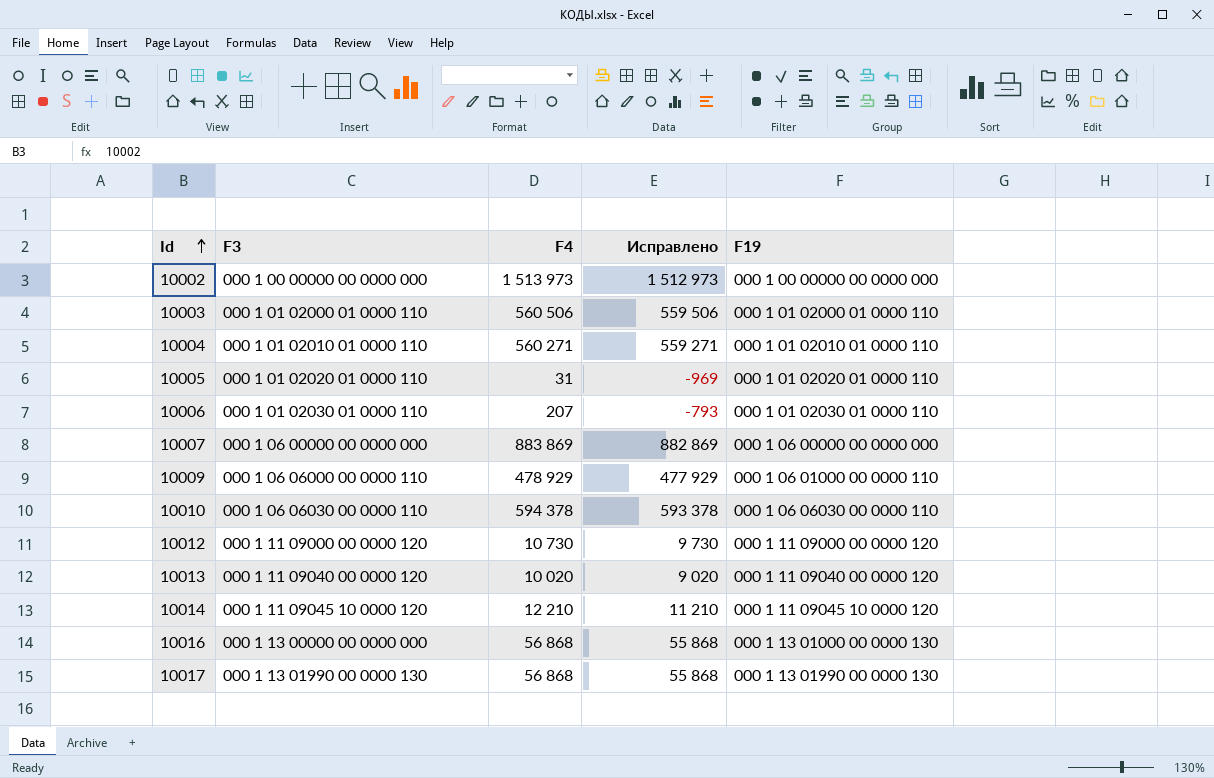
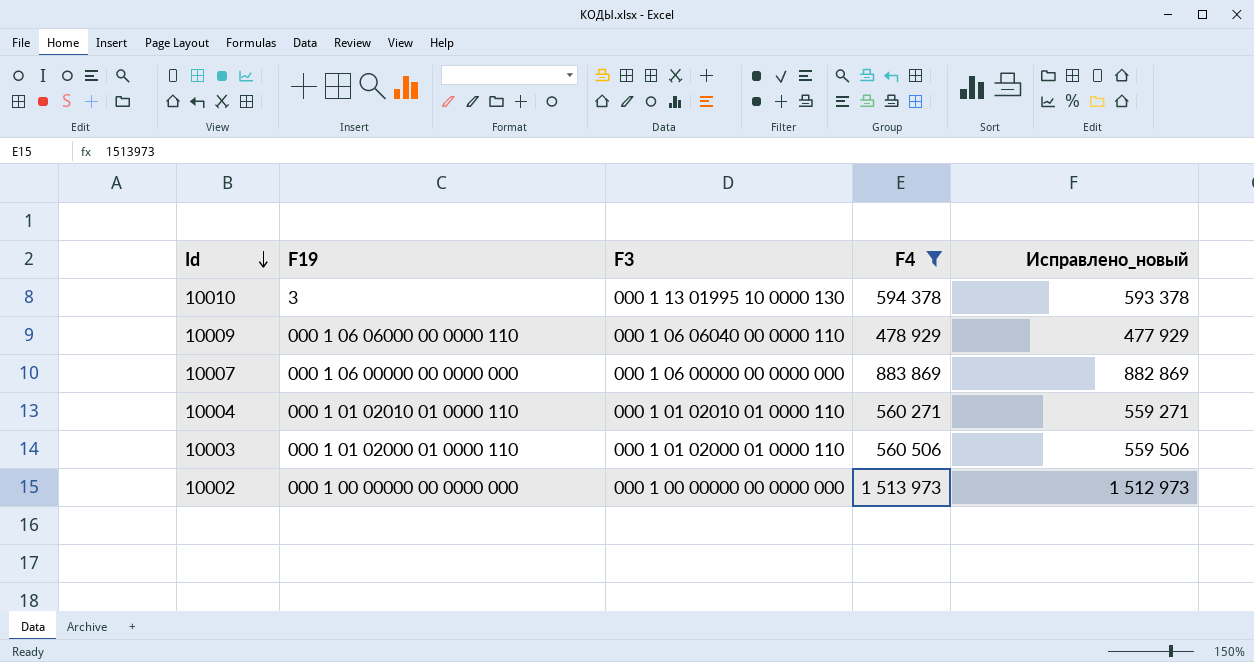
filter: none -> F4 >= 478 929
row order: Id ascending -> Id descending
column F19 | position: 5 -> 2
column name: Исправлено -> Исправлено_новый
10010 | F19: 000 1 06 06030 00 0000 110 -> 3
10010 | F3: 000 1 06 06030 00 0000 110 -> 000 1 13 01995 10 0000 130
10009 | F19: 000 1 06 01000 00 0000 110 -> 000 1 06 06000 00 0000 110
10009 | F3: 000 1 06 06000 00 0000 110 -> 000 1 06 06040 00 0000 110

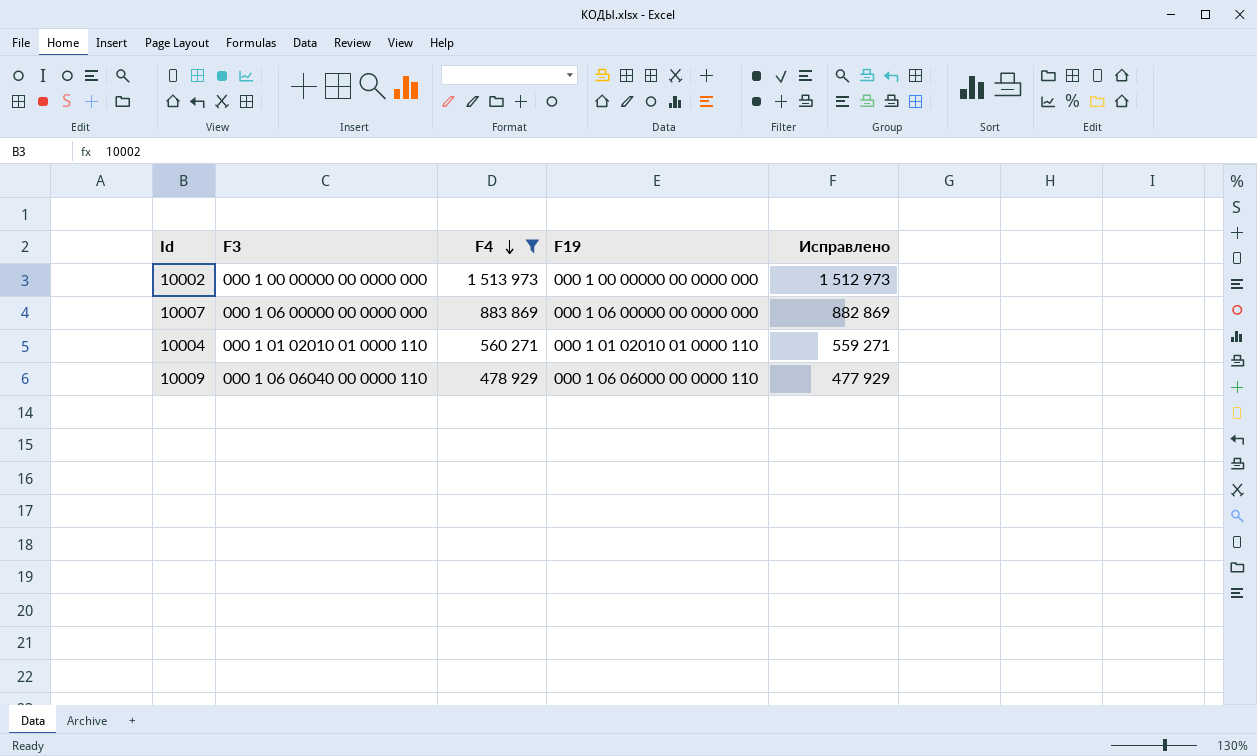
row order: Id descending -> F4 descending
column F19 | position: 2 -> 4
column name: Исправлено_новый -> Исправлено
row 10010: 3 | 000 1 13 01995 10 0000 130 | 594 378 | 593 378 -> none
row 10003: 000 1 01 02000 01 0000 110 | 000 1 01 02000 01 0000 110 | 560 506 | 559 506 -> none

